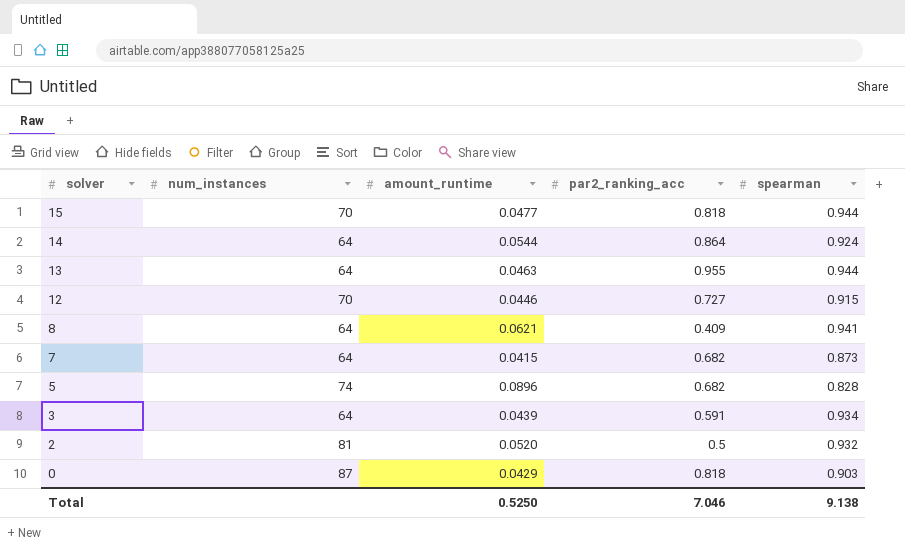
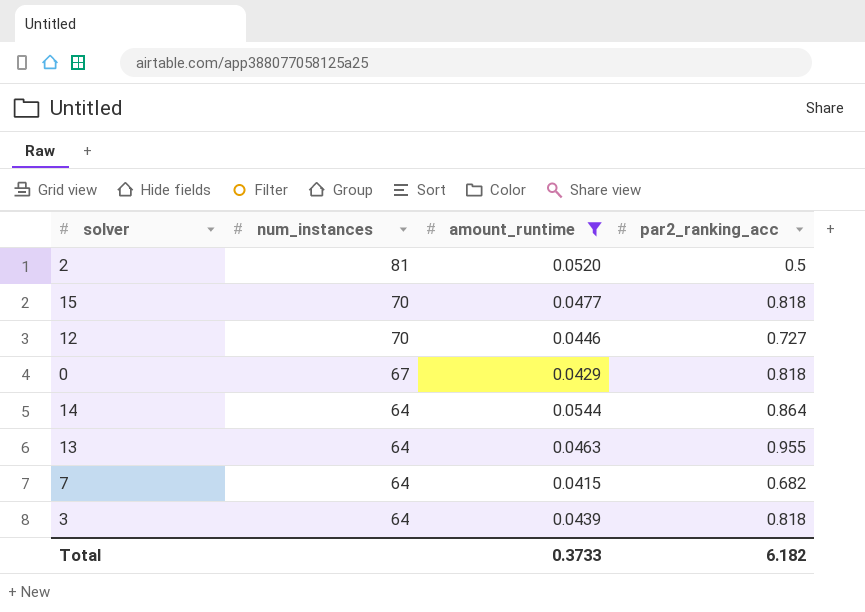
filter: none -> amount_runtime <= 0.0544
row order: solver descending -> num_instances descending
column spearman | position: 5 -> none
0 | num_instances: 87 -> 67
3 | par2_ranking_acc: 0.591 -> 0.818
Total | amount_runtime: 0.5250 -> 0.3733
Total | par2_ranking_acc: 7.046 -> 6.182

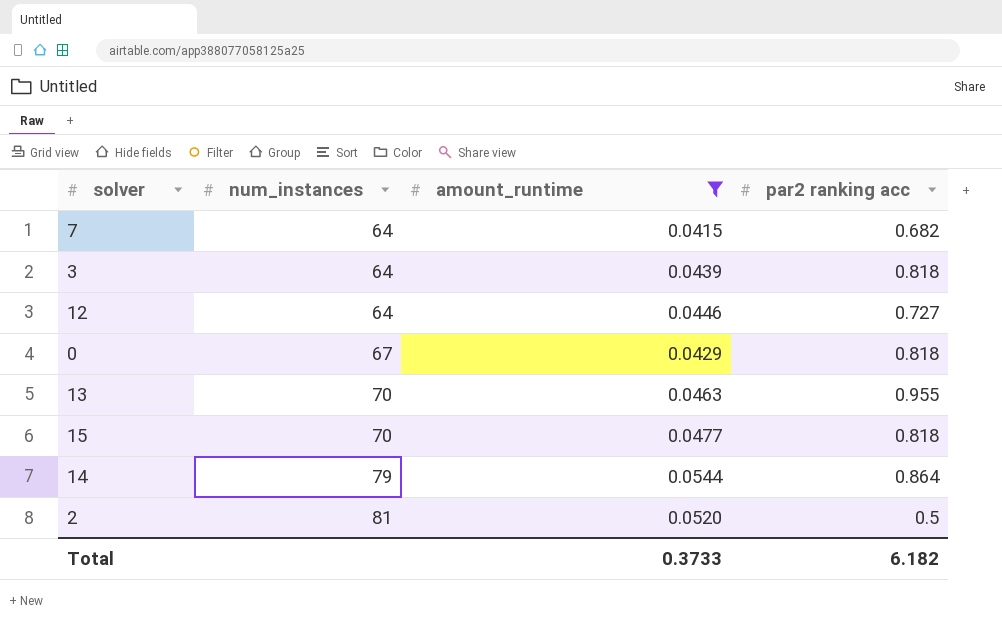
row order: num_instances descending -> num_instances ascending
column name: par2_ranking_acc -> par2 ranking acc
12 | num_instances: 70 -> 64
13 | num_instances: 64 -> 70
14 | num_instances: 64 -> 79

